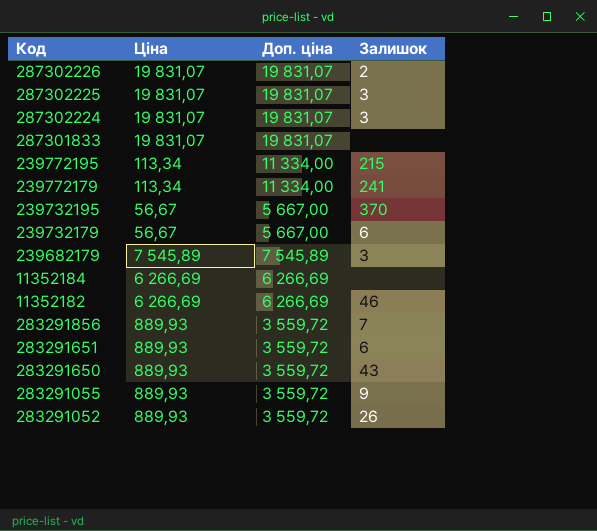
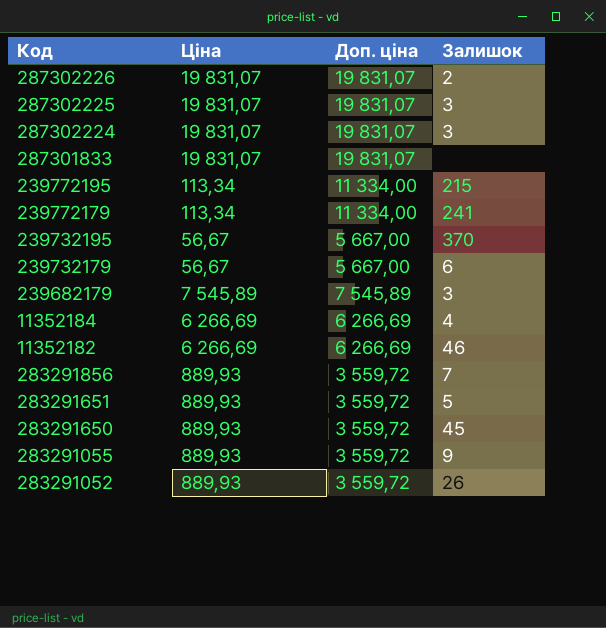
11352184 | Залишок: none -> 4
283291651 | Залишок: 6 -> 5
283291650 | Залишок: 43 -> 45

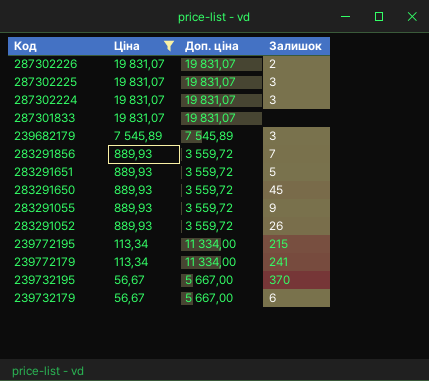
filter: none -> Ціна != 6 266,69
row order: none -> Ціна descending

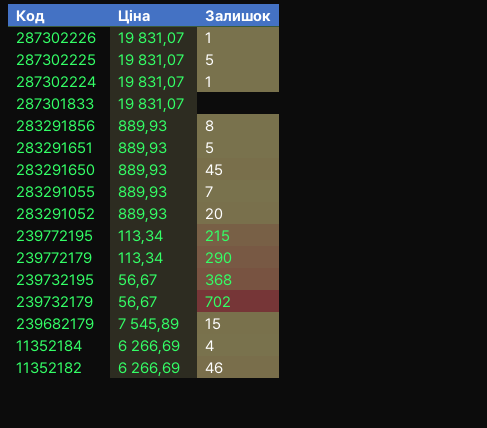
filter: Ціна != 6 266,69 -> none
row order: Ціна descending -> Код descending
column Доп. ціна | position: 3 -> none
287302226 | Залишок: 2 -> 1
287302225 | Залишок: 3 -> 5
287302224 | Залишок: 3 -> 1
283291856 | Залишок: 7 -> 8
283291055 | Залишок: 9 -> 7
283291052 | Залишок: 26 -> 20
239772179 | Залишок: 241 -> 290
239732195 | Залишок: 370 -> 368
239732179 | Залишок: 6 -> 702
239682179 | Залишок: 3 -> 15

